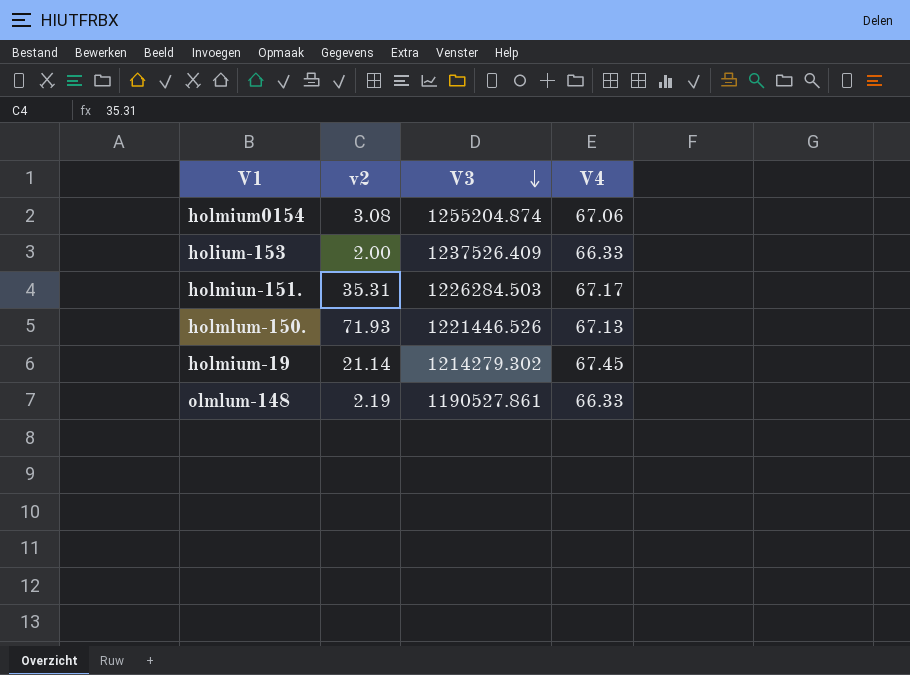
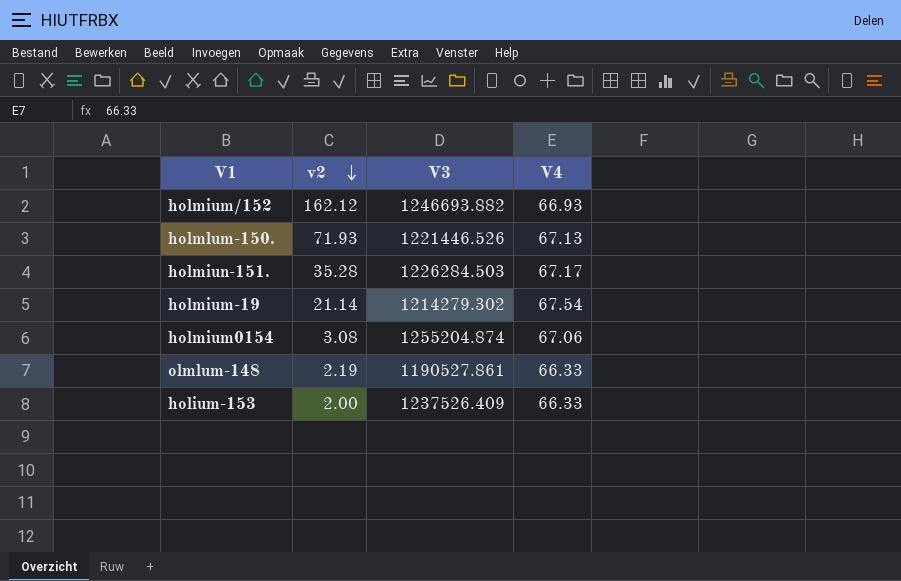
row order: V3 descending -> v2 descending
row holmium/152: none -> 162.12 | 1246693.882 | 66.93
holmiun-151. | v2: 35.31 -> 35.28
holmium-19 | V4: 67.45 -> 67.54

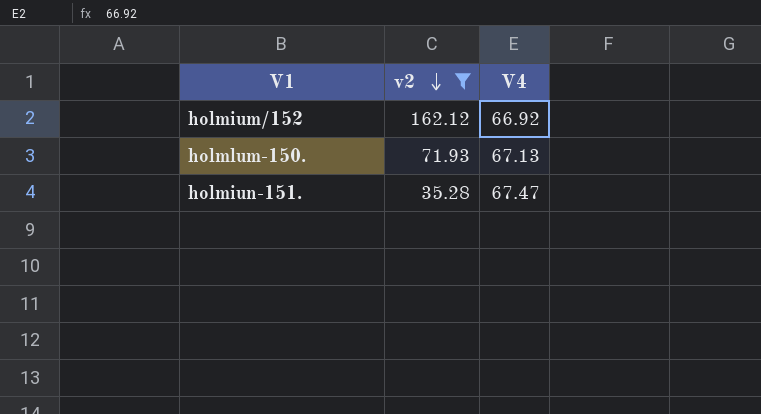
filter: none -> v2 >= 35.28
column V3 | position: 3 -> none
holmium/152 | V4: 66.93 -> 66.92
holmiun-151. | V4: 67.17 -> 67.47

